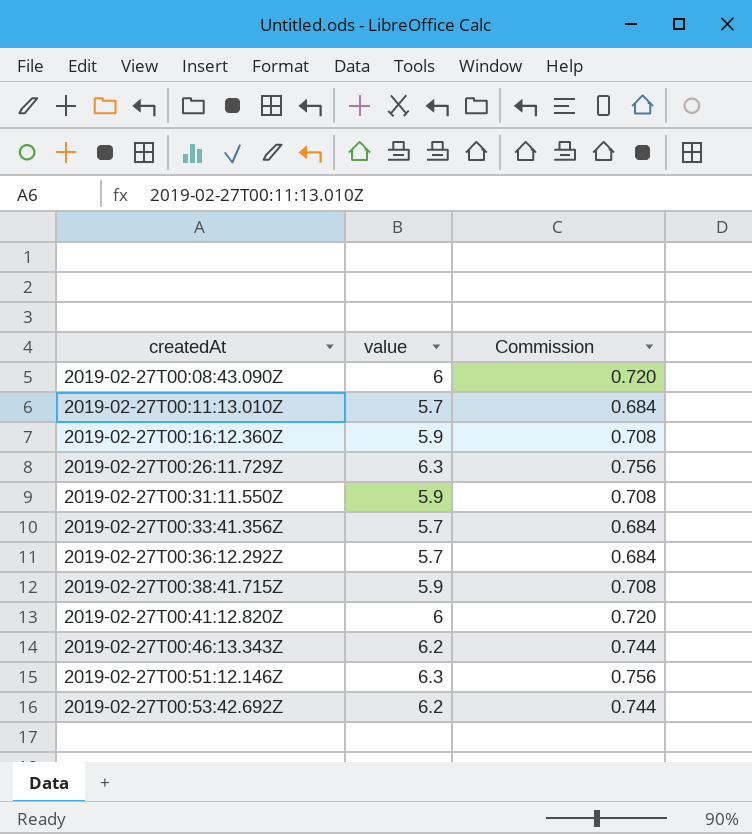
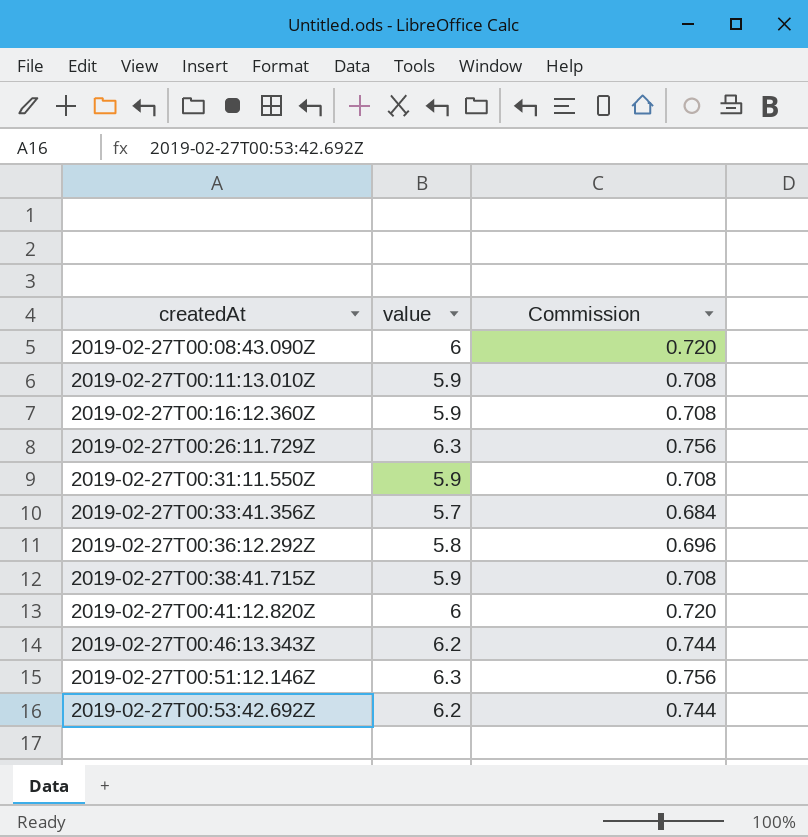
2019-02-27T00:11:13.010Z | value: 5.7 -> 5.9
2019-02-27T00:11:13.010Z | Commission: 0.684 -> 0.708
2019-02-27T00:36:12.292Z | value: 5.7 -> 5.8
2019-02-27T00:36:12.292Z | Commission: 0.684 -> 0.696

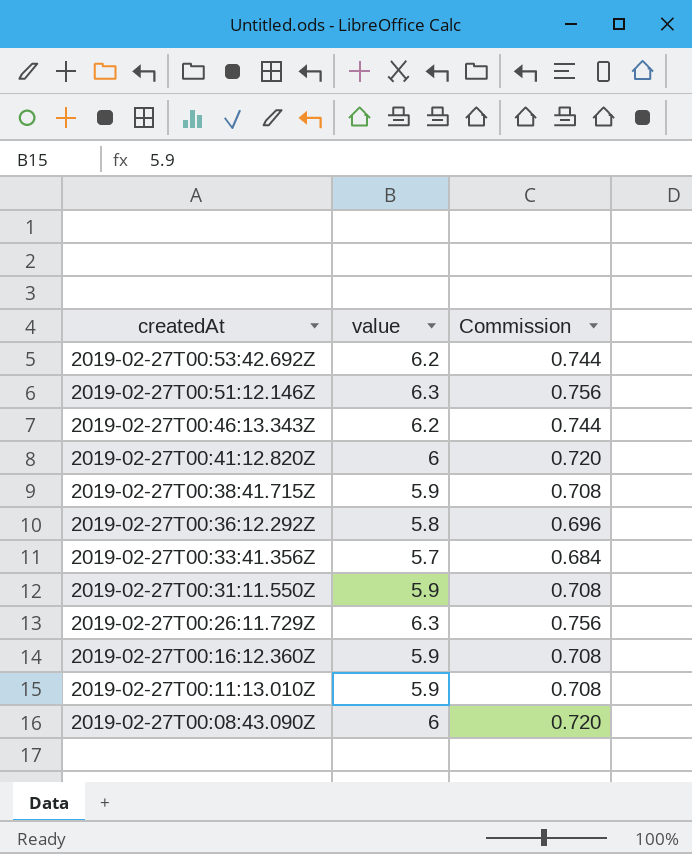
row order: createdAt ascending -> createdAt descending

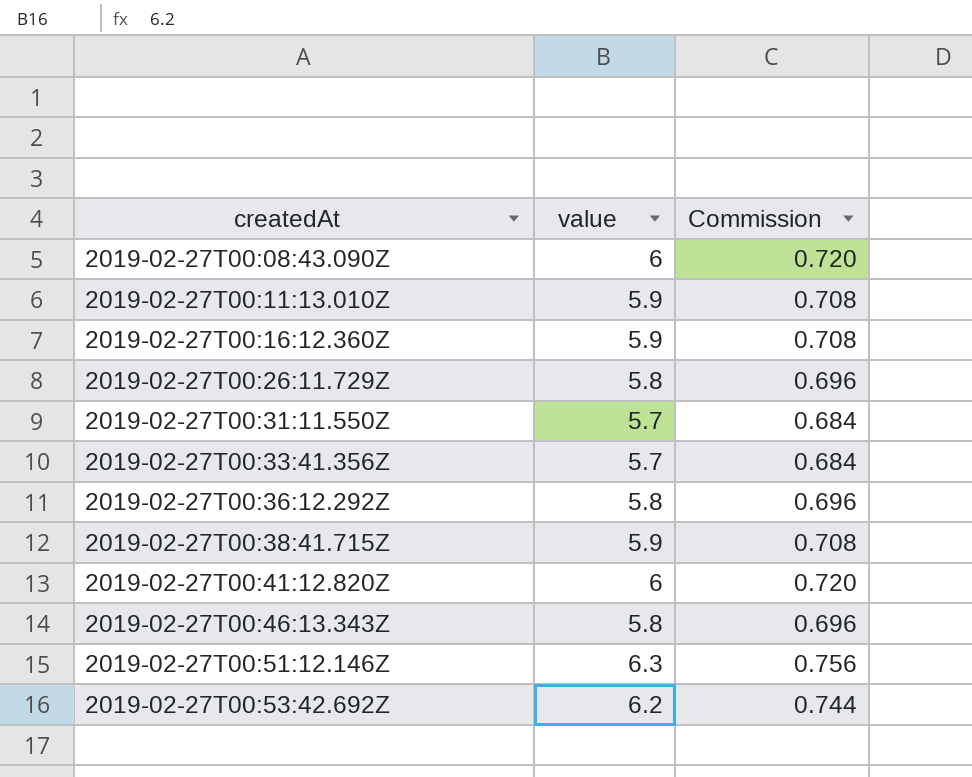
row order: createdAt descending -> createdAt ascending
2019-02-27T00:26:11.729Z | value: 6.3 -> 5.8
2019-02-27T00:26:11.729Z | Commission: 0.756 -> 0.696
2019-02-27T00:31:11.550Z | value: 5.9 -> 5.7
2019-02-27T00:31:11.550Z | Commission: 0.708 -> 0.684
2019-02-27T00:46:13.343Z | value: 6.2 -> 5.8
2019-02-27T00:46:13.343Z | Commission: 0.744 -> 0.696

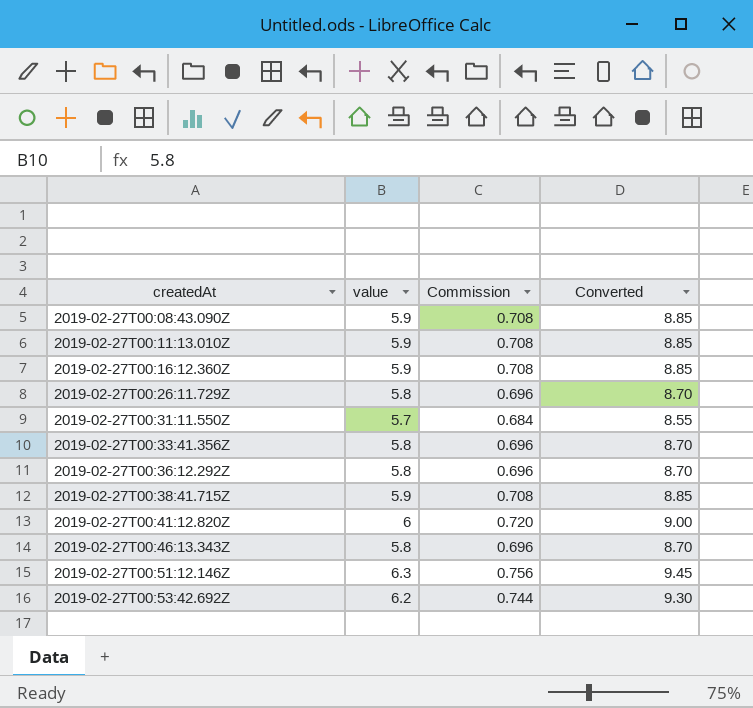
column Converted | formula: none -> [value] * 1.5
2019-02-27T00:08:43.090Z | value: 6 -> 5.9
2019-02-27T00:08:43.090Z | Commission: 0.720 -> 0.708
2019-02-27T00:33:41.356Z | value: 5.7 -> 5.8
2019-02-27T00:33:41.356Z | Commission: 0.684 -> 0.696

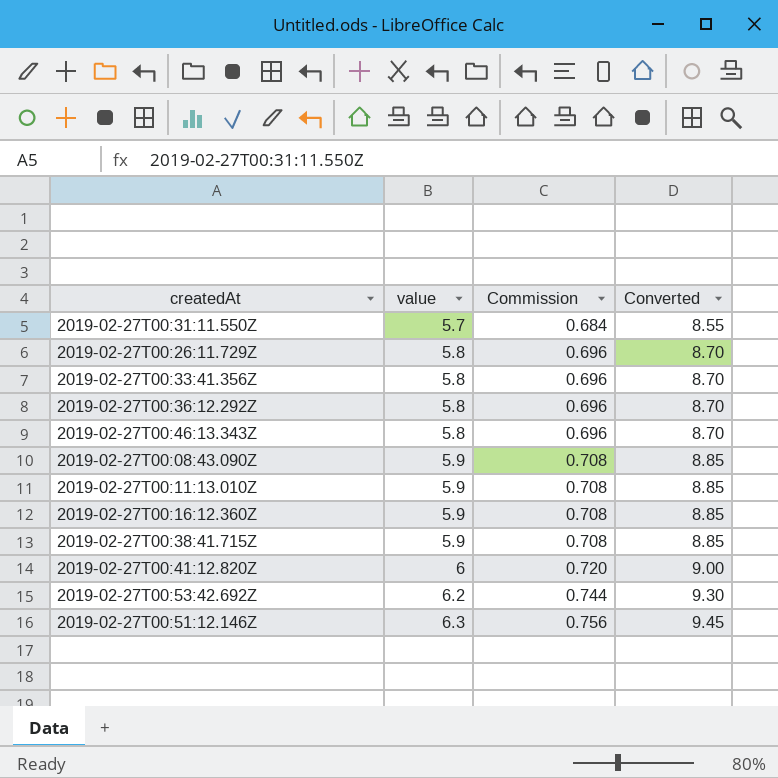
row order: createdAt ascending -> value ascending

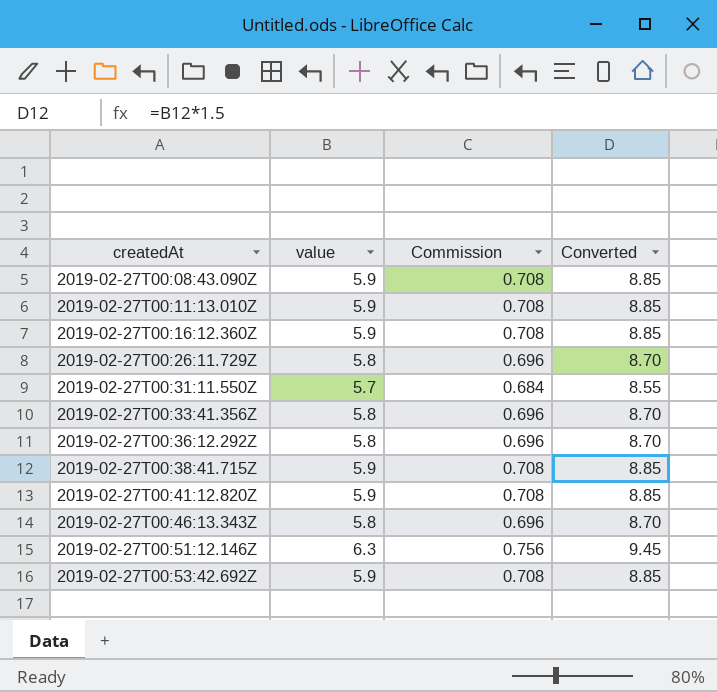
row order: value ascending -> createdAt ascending
2019-02-27T00:41:12.820Z | value: 6 -> 5.9
2019-02-27T00:41:12.820Z | Commission: 0.720 -> 0.708
2019-02-27T00:41:12.820Z | Converted: 9.00 -> 8.85
2019-02-27T00:53:42.692Z | value: 6.2 -> 5.9
2019-02-27T00:53:42.692Z | Commission: 0.744 -> 0.708
2019-02-27T00:53:42.692Z | Converted: 9.30 -> 8.85

